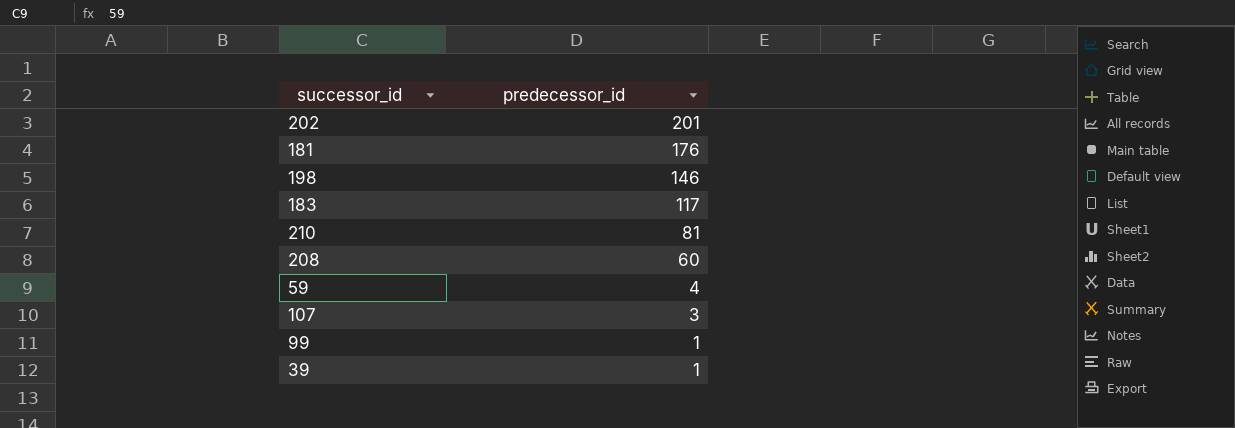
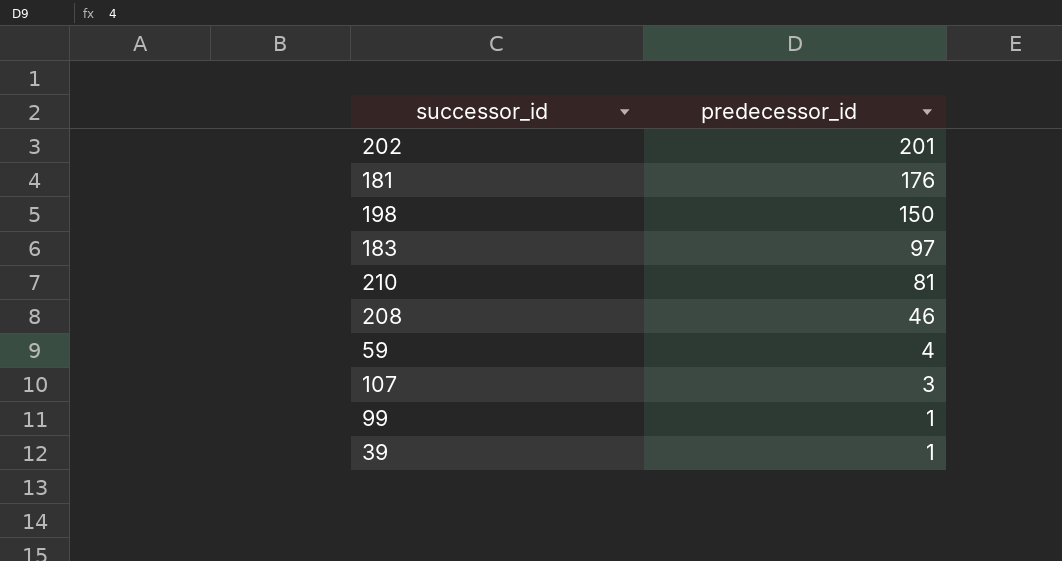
198 | predecessor_id: 146 -> 150
183 | predecessor_id: 117 -> 97
208 | predecessor_id: 60 -> 46

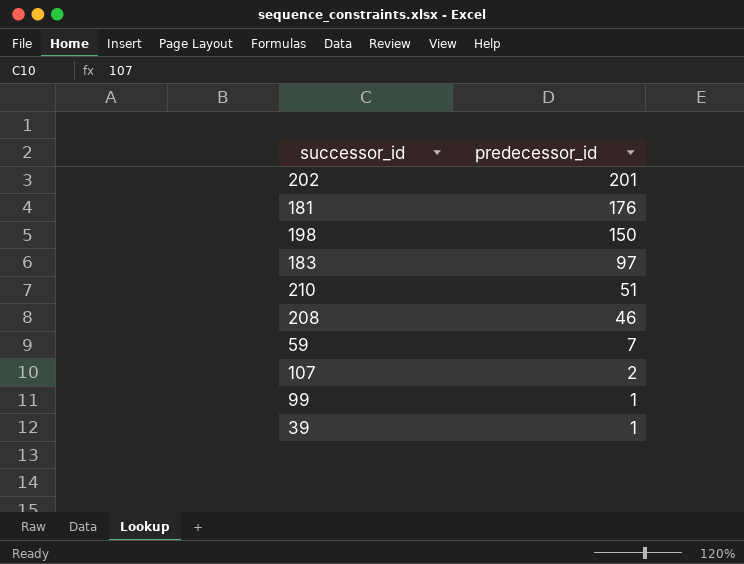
210 | predecessor_id: 81 -> 51
59 | predecessor_id: 4 -> 7
107 | predecessor_id: 3 -> 2

